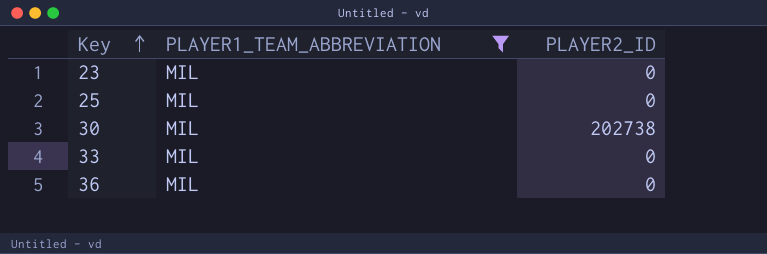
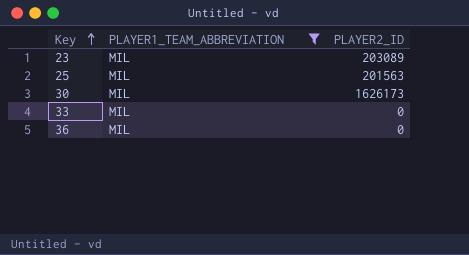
23 | PLAYER2_ID: 0 -> 203089
25 | PLAYER2_ID: 0 -> 201563
30 | PLAYER2_ID: 202738 -> 1626173

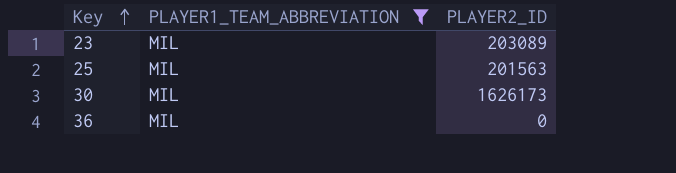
row 33: MIL | 0 -> none

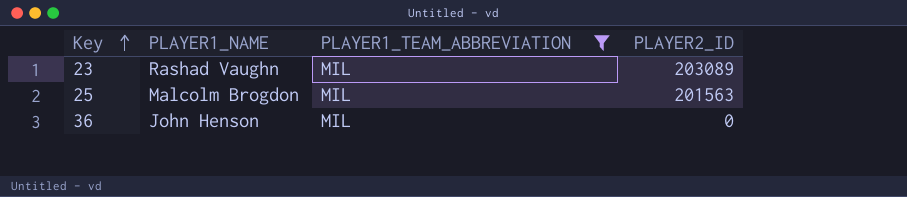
column PLAYER1_NAME | position: none -> 2
row 30: MIL | 1626173 -> none

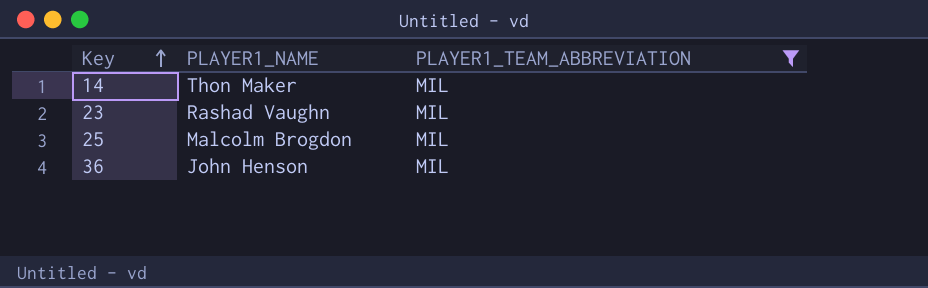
column PLAYER2_ID | position: 4 -> none
row 14: none -> Thon Maker | MIL

